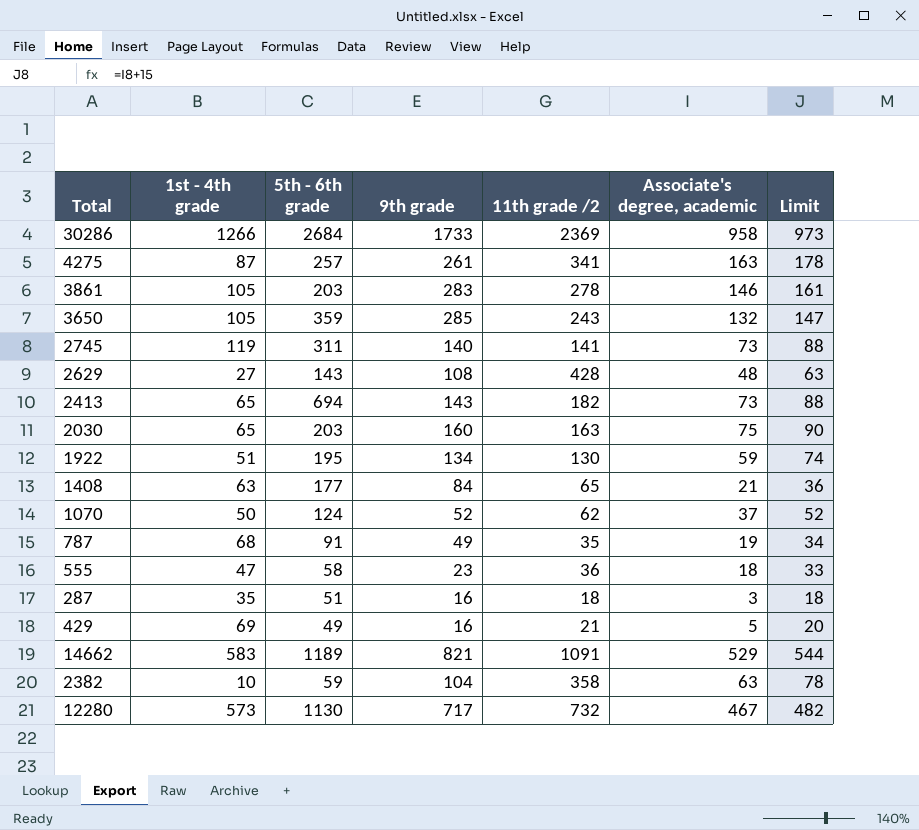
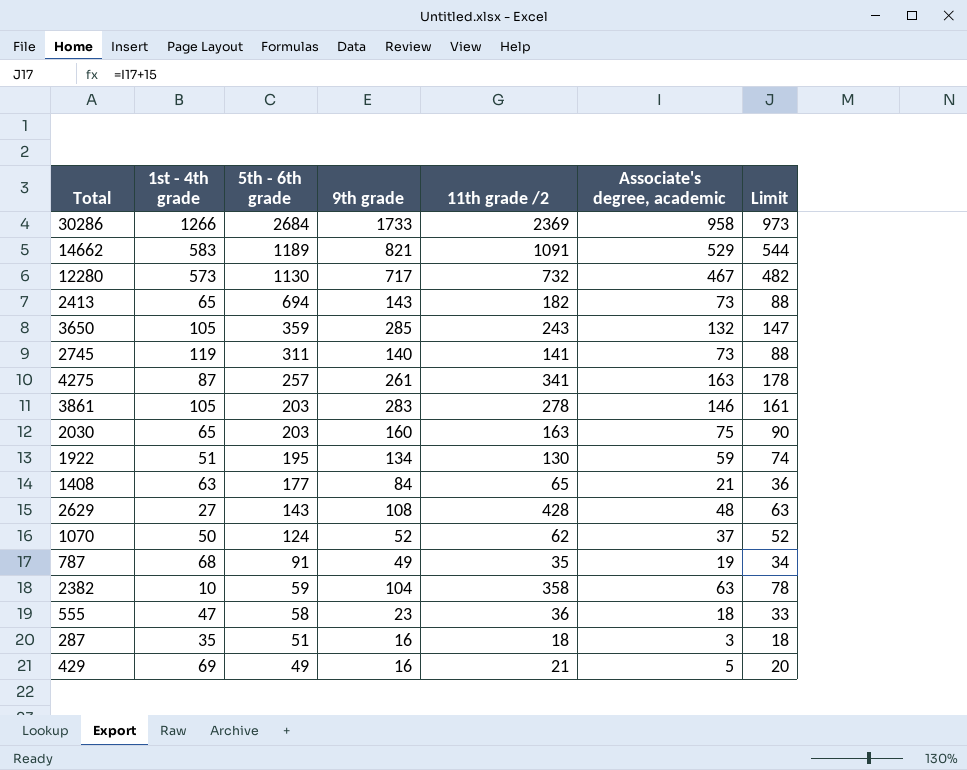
row order: none -> 5th - 6th grade descending

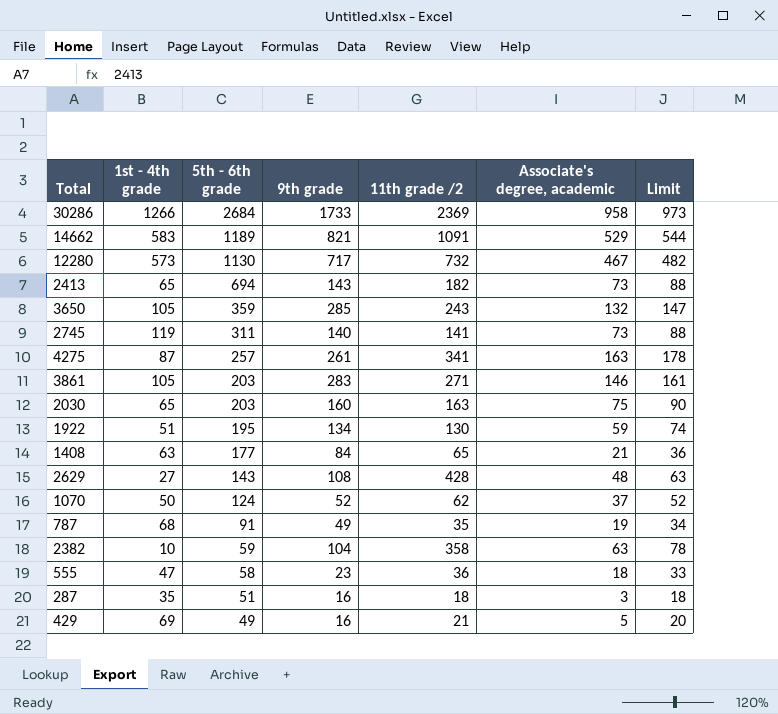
3861 | 11th grade /2: 278 -> 271

